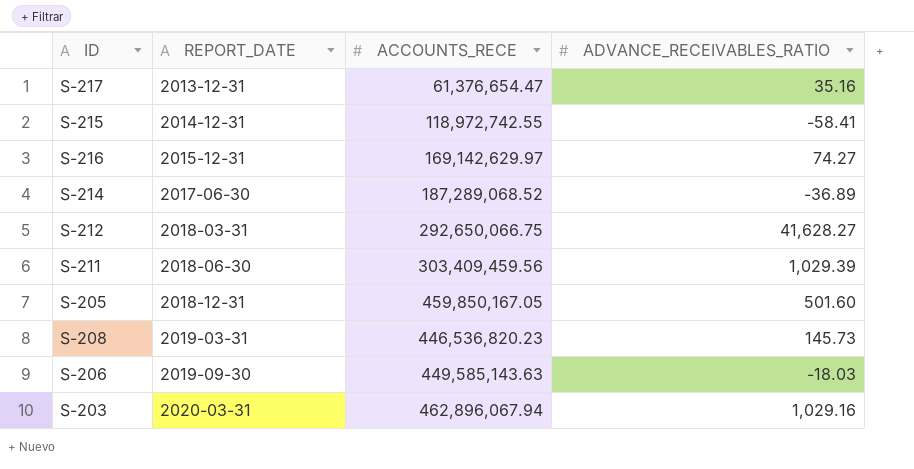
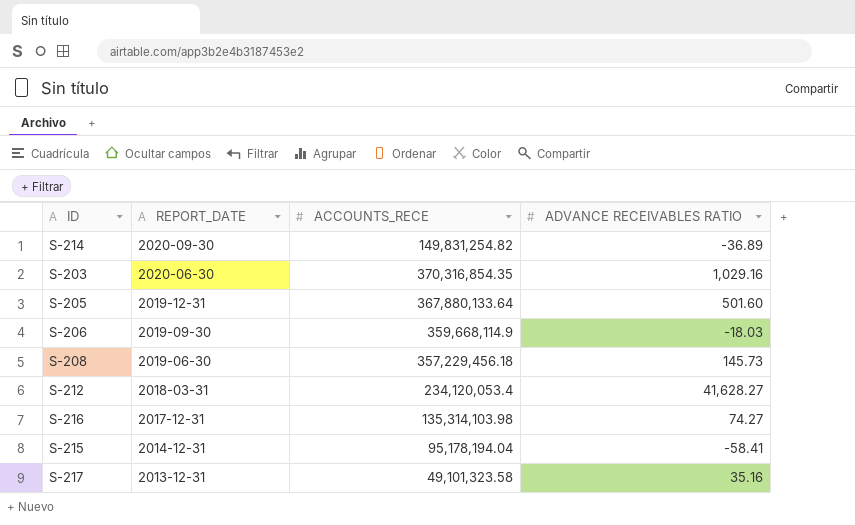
row order: REPORT_DATE ascending -> REPORT_DATE descending
column name: ADVANCE_RECEIVABLES_RATIO -> ADVANCE RECEIVABLES RATIO
row S-211: 2018-06-30 | 303,409,459.56 | 1,029.39 -> none
S-214 | REPORT_DATE: 2017-06-30 -> 2020-09-30
S-214 | ACCOUNTS_RECE: 187,289,068.52 -> 149,831,254.82
S-203 | REPORT_DATE: 2020-03-31 -> 2020-06-30
S-203 | ACCOUNTS_RECE: 462,896,067.94 -> 370,316,854.35
S-205 | REPORT_DATE: 2018-12-31 -> 2019-12-31
S-205 | ACCOUNTS_RECE: 459,850,167.05 -> 367,880,133.64
S-206 | ACCOUNTS_RECE: 449,585,143.63 -> 359,668,114.9
S-208 | REPORT_DATE: 2019-03-31 -> 2019-06-30
S-208 | ACCOUNTS_RECE: 446,536,820.23 -> 357,229,456.18
S-212 | ACCOUNTS_RECE: 292,650,066.75 -> 234,120,053.4
S-216 | REPORT_DATE: 2015-12-31 -> 2017-12-31
S-216 | ACCOUNTS_RECE: 169,142,629.97 -> 135,314,103.98
S-215 | ACCOUNTS_RECE: 118,972,742.55 -> 95,178,194.04
S-217 | ACCOUNTS_RECE: 61,376,654.47 -> 49,101,323.58

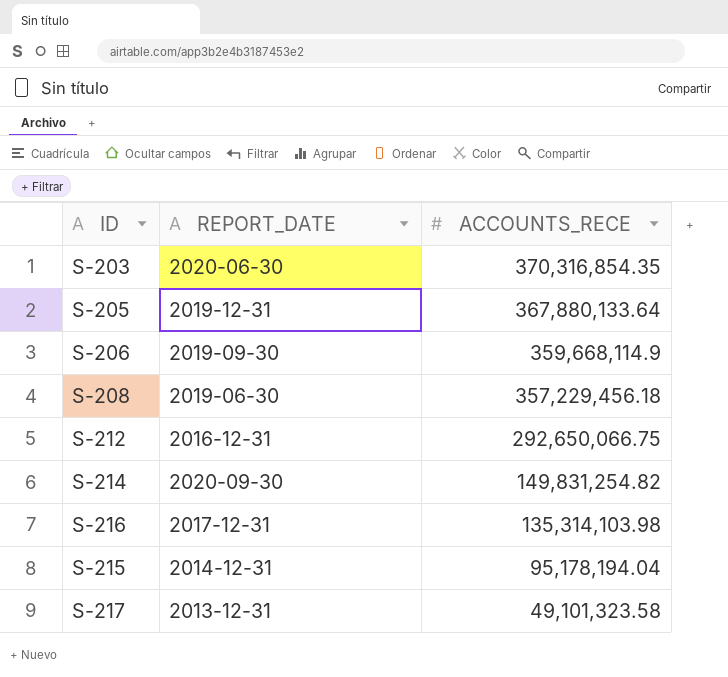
row order: REPORT_DATE descending -> ACCOUNTS_RECE descending
column ADVANCE RECEIVABLES RATIO | position: 4 -> none
S-212 | REPORT_DATE: 2018-03-31 -> 2016-12-31
S-212 | ACCOUNTS_RECE: 234,120,053.4 -> 292,650,066.75

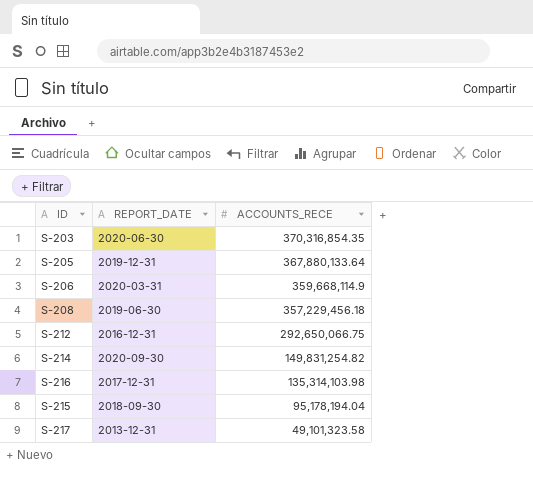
S-206 | REPORT_DATE: 2019-09-30 -> 2020-03-31
S-215 | REPORT_DATE: 2014-12-31 -> 2018-09-30

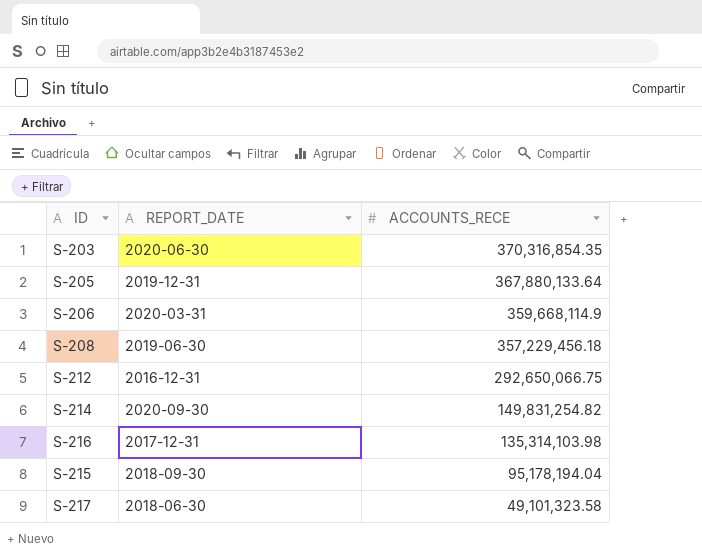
S-217 | REPORT_DATE: 2013-12-31 -> 2018-06-30

